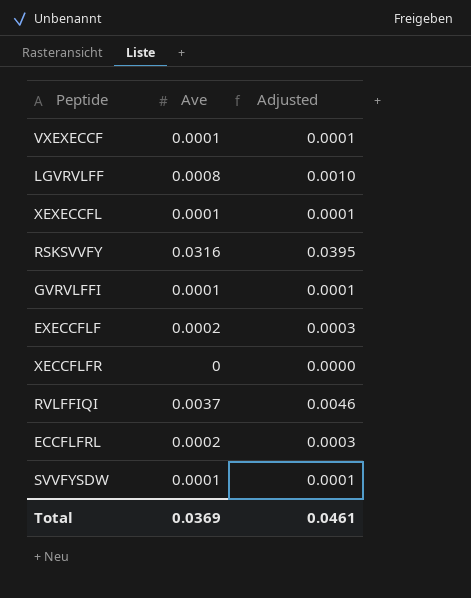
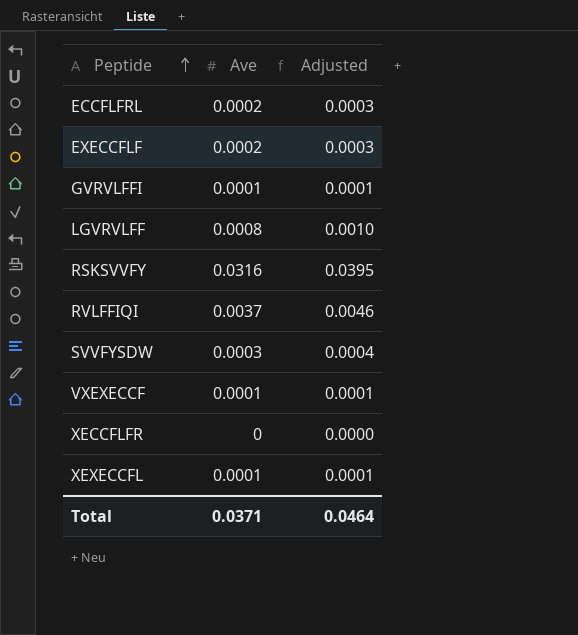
row order: none -> Peptide ascending
SVVFYSDW | Ave: 0.0001 -> 0.0003
SVVFYSDW | Adjusted: 0.0001 -> 0.0004
Total | Ave: 0.0369 -> 0.0371
Total | Adjusted: 0.0461 -> 0.0464

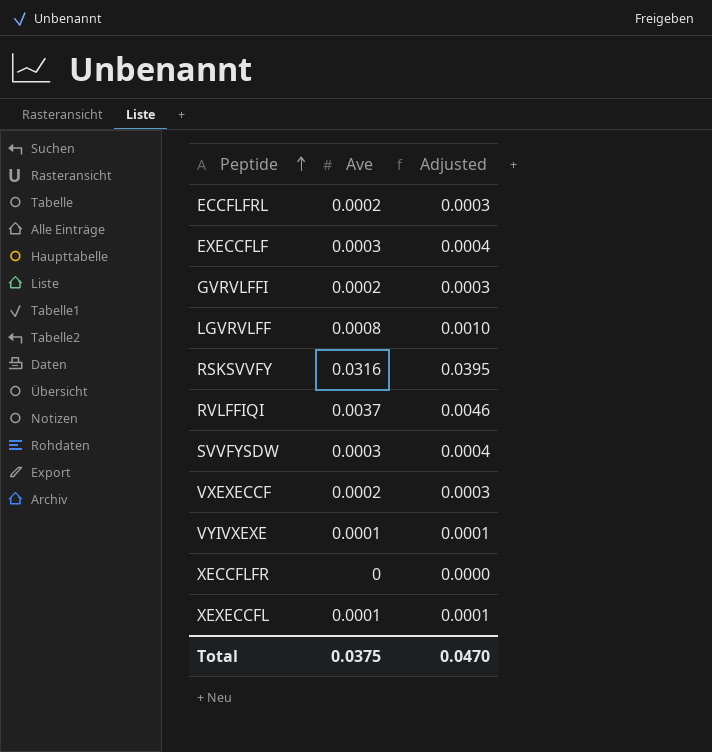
EXECCFLF | Ave: 0.0002 -> 0.0003
EXECCFLF | Adjusted: 0.0003 -> 0.0004
GVRVLFFI | Ave: 0.0001 -> 0.0002
GVRVLFFI | Adjusted: 0.0001 -> 0.0003
VXEXECCF | Ave: 0.0001 -> 0.0002
VXEXECCF | Adjusted: 0.0001 -> 0.0003
row VYIVXEXE: none -> 0.0001 | 0.0001
Total | Ave: 0.0371 -> 0.0375
Total | Adjusted: 0.0464 -> 0.0470

